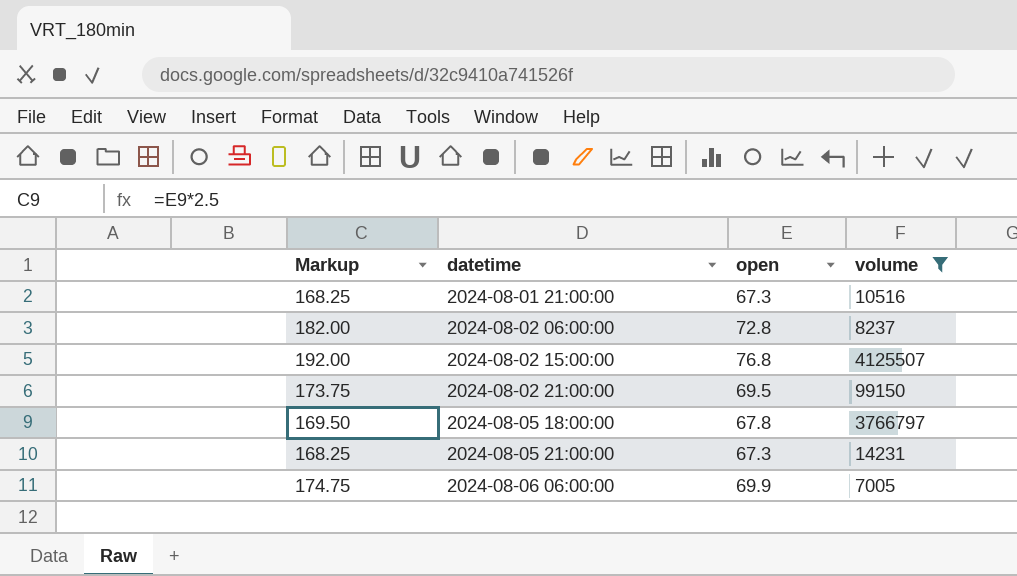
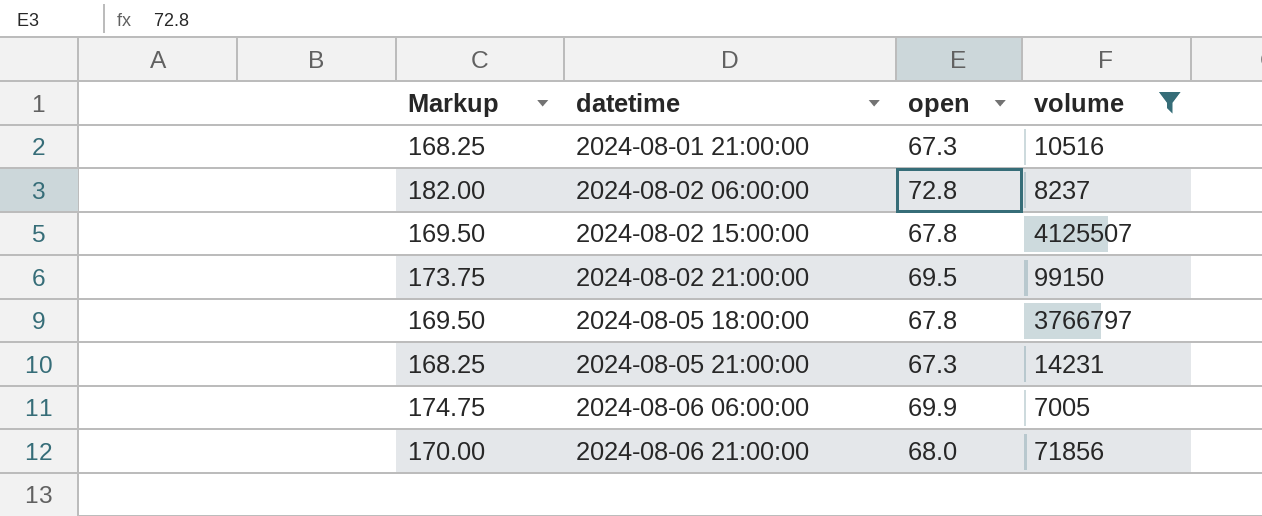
2024-08-02 15:00:00 | Markup: 192.00 -> 169.50
2024-08-02 15:00:00 | open: 76.8 -> 67.8
row 2024-08-06 21:00:00: none -> 170.00 | 68.0 | 71856

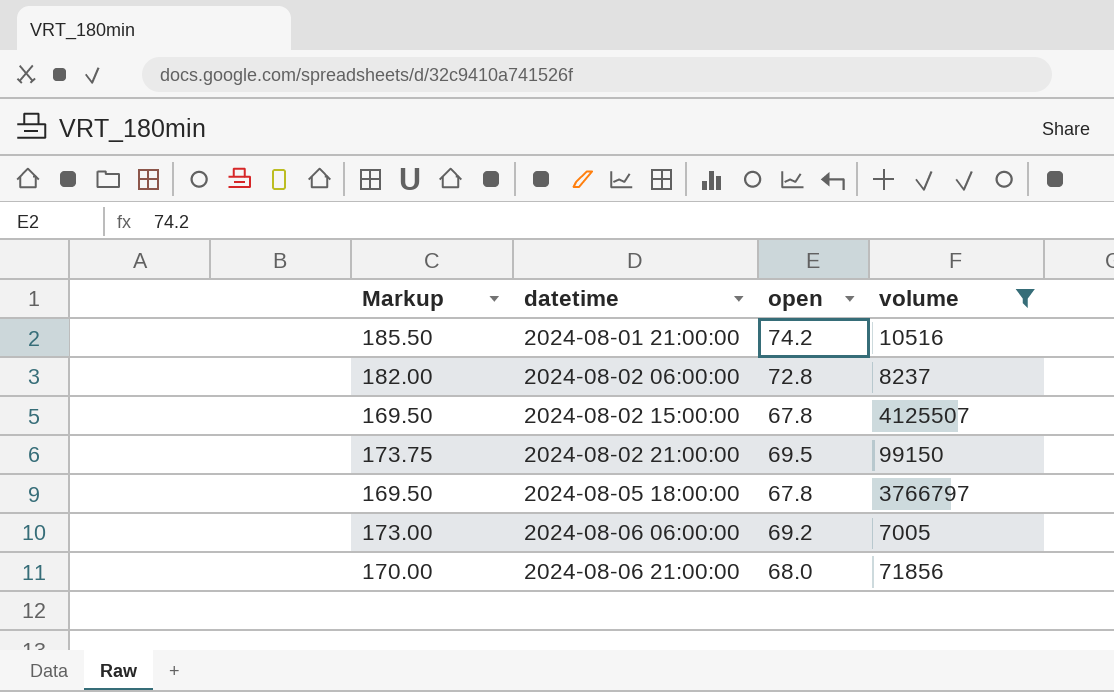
row 2024-08-05 21:00:00: 168.25 | 67.3 | 14231 -> none
2024-08-01 21:00:00 | Markup: 168.25 -> 185.50
2024-08-01 21:00:00 | open: 67.3 -> 74.2
2024-08-06 06:00:00 | Markup: 174.75 -> 173.00
2024-08-06 06:00:00 | open: 69.9 -> 69.2

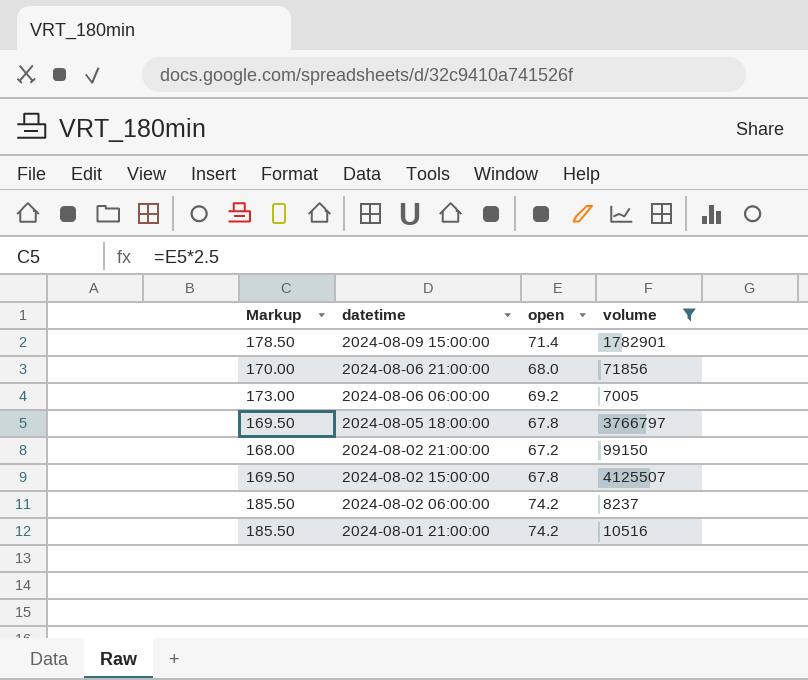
row order: datetime ascending -> datetime descending
row 2024-08-09 15:00:00: none -> 178.50 | 71.4 | 1782901
2024-08-02 21:00:00 | Markup: 173.75 -> 168.00
2024-08-02 21:00:00 | open: 69.5 -> 67.2
2024-08-02 06:00:00 | Markup: 182.00 -> 185.50
2024-08-02 06:00:00 | open: 72.8 -> 74.2

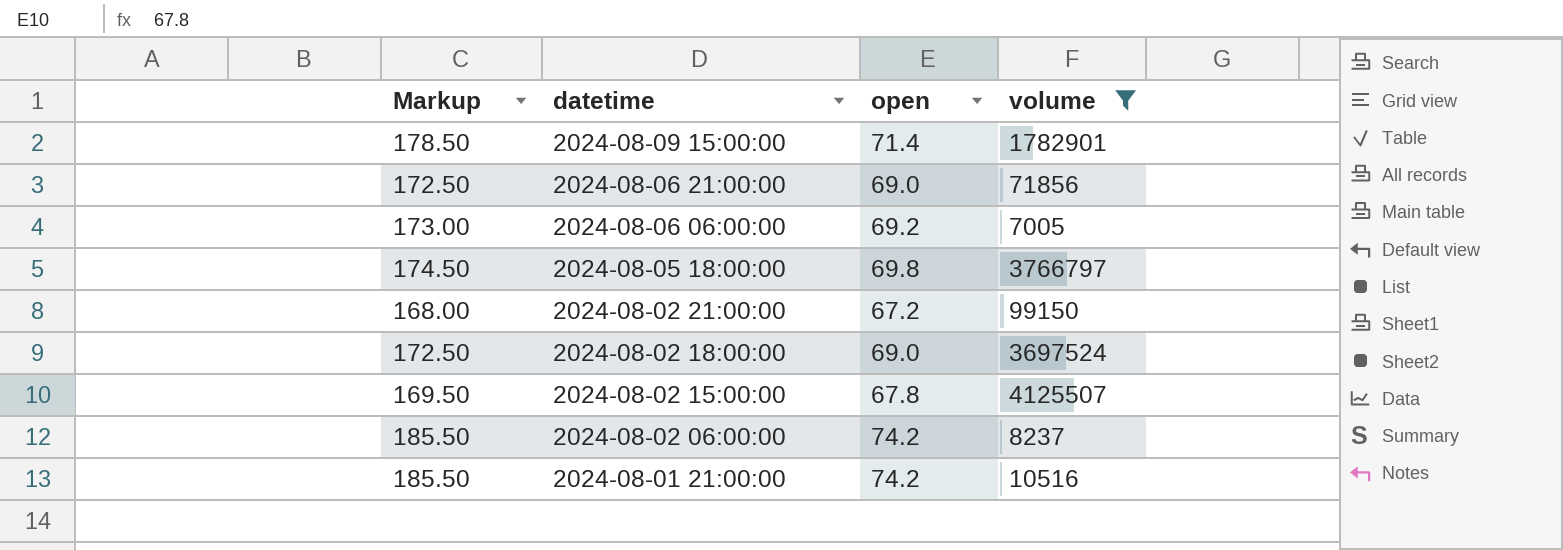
2024-08-06 21:00:00 | Markup: 170.00 -> 172.50
2024-08-06 21:00:00 | open: 68.0 -> 69.0
2024-08-05 18:00:00 | Markup: 169.50 -> 174.50
2024-08-05 18:00:00 | open: 67.8 -> 69.8
row 2024-08-02 18:00:00: none -> 172.50 | 69.0 | 3697524

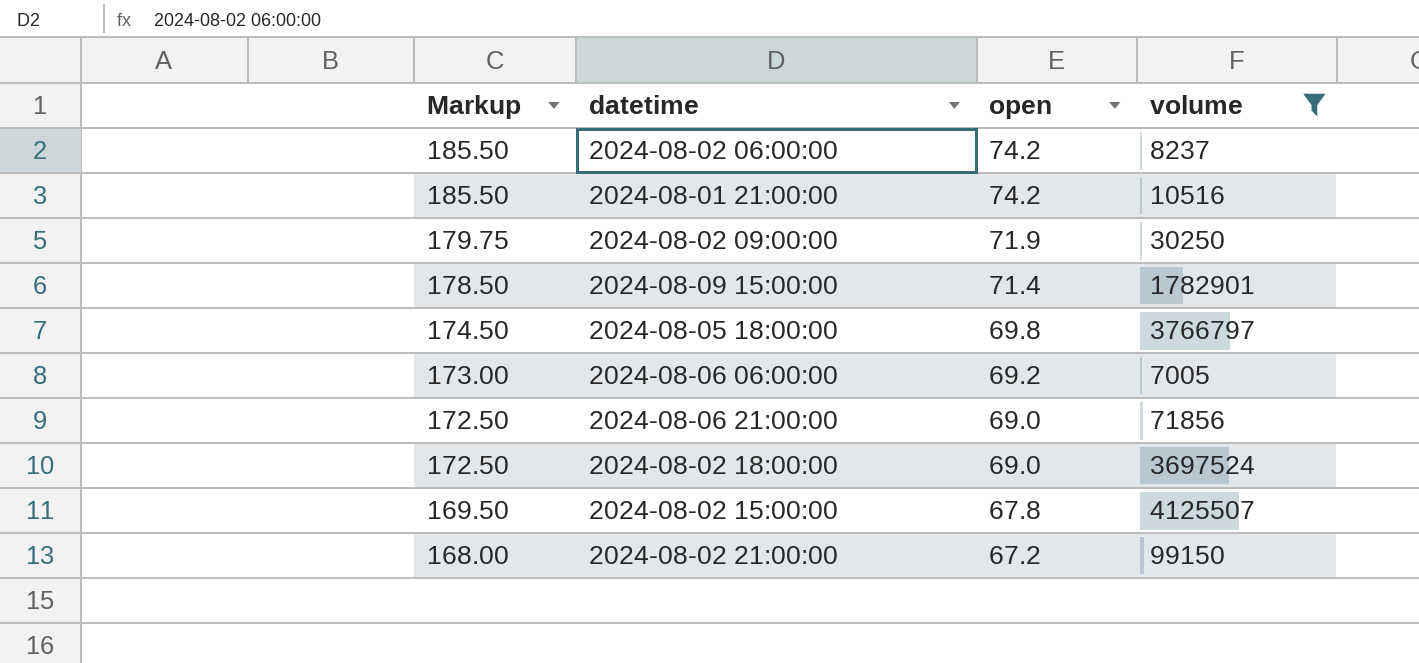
row order: datetime descending -> Markup descending
row 2024-08-02 09:00:00: none -> 179.75 | 71.9 | 30250

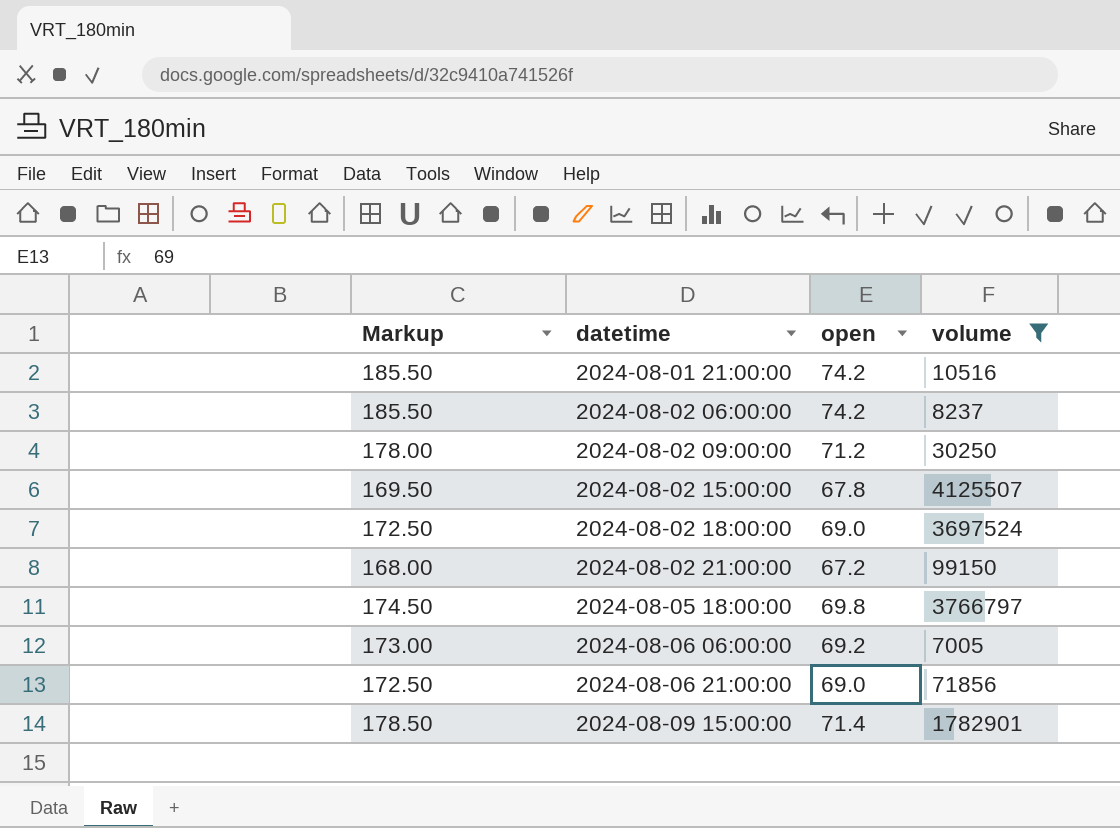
row order: Markup descending -> datetime ascending
2024-08-02 09:00:00 | Markup: 179.75 -> 178.00
2024-08-02 09:00:00 | open: 71.9 -> 71.2

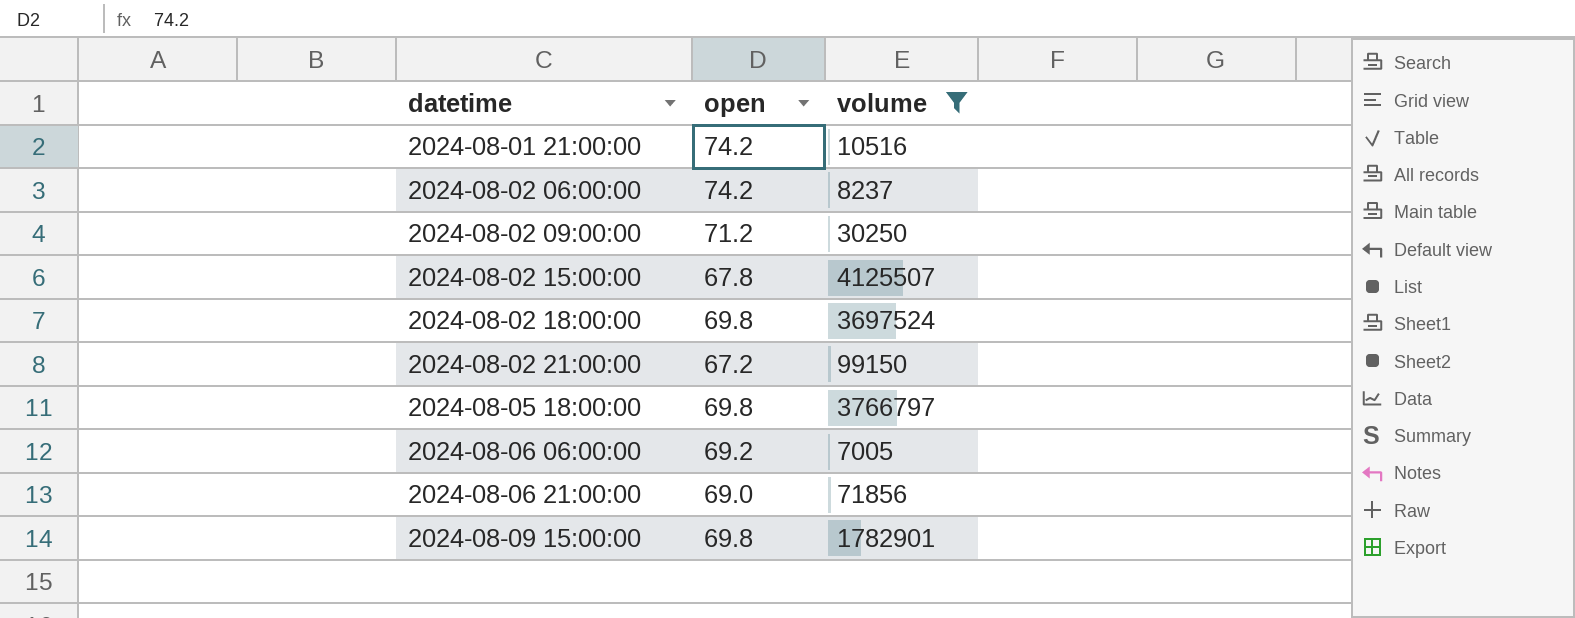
column Markup | formula: [open] * 2.5 -> none
2024-08-02 18:00:00 | open: 69.0 -> 69.8
2024-08-09 15:00:00 | open: 71.4 -> 69.8

